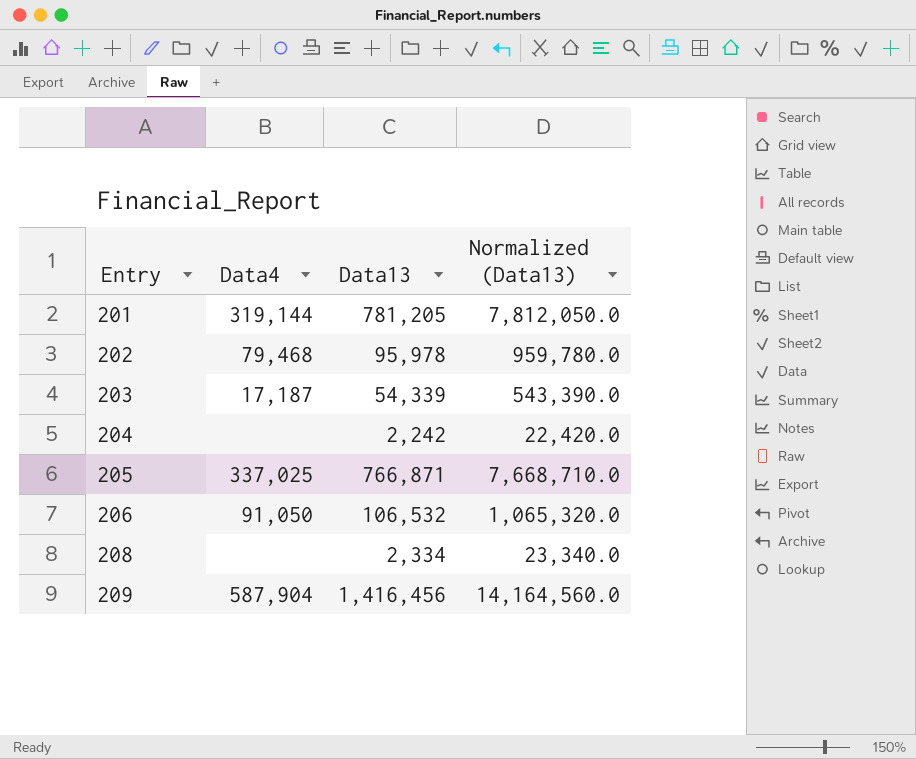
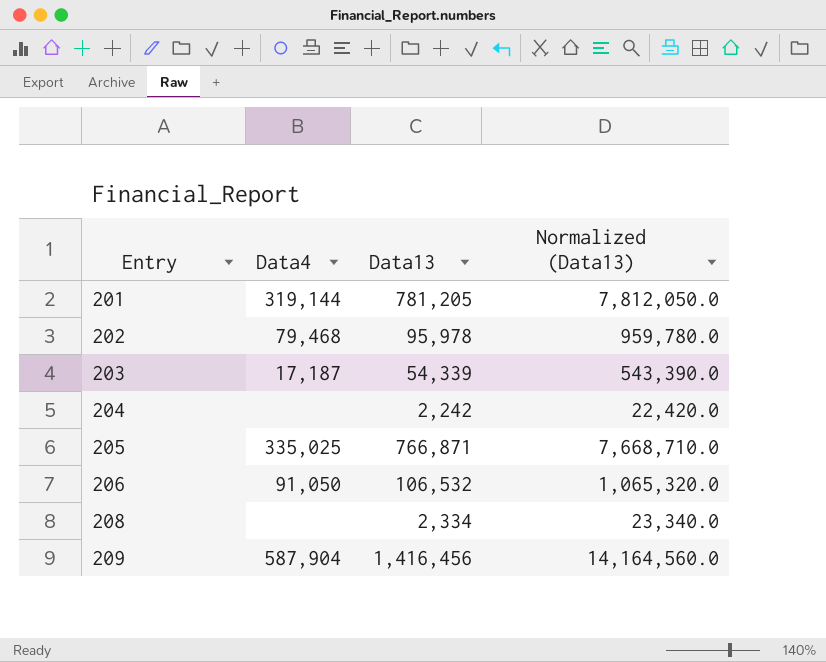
205 | Data4: 337,025 -> 335,025

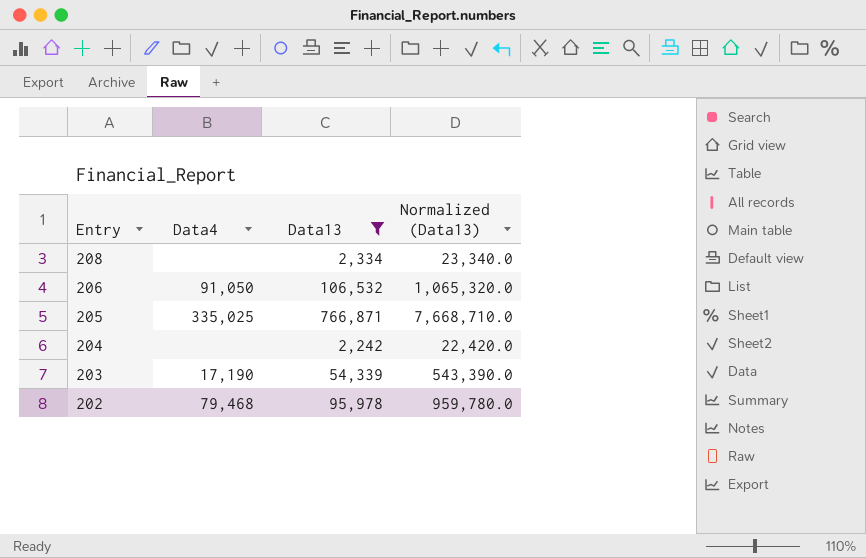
filter: none -> Data13 <= 766,871
row order: Entry ascending -> Entry descending
203 | Data4: 17,187 -> 17,190

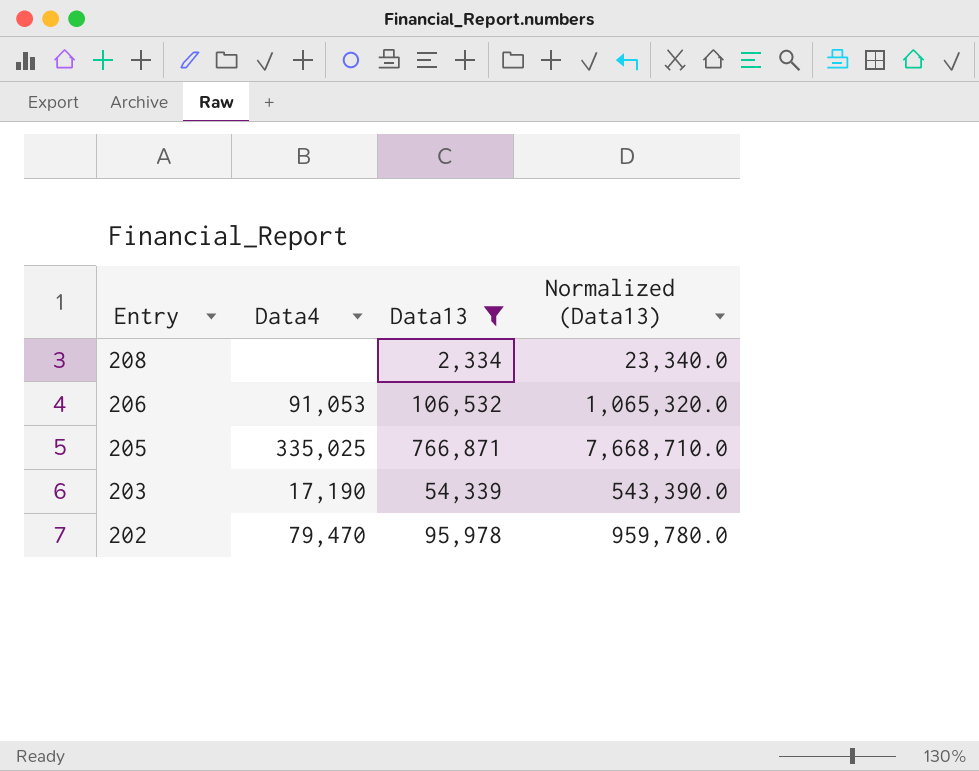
row 204: none | 2,242 | 22,420.0 -> none
206 | Data4: 91,050 -> 91,053
202 | Data4: 79,468 -> 79,470

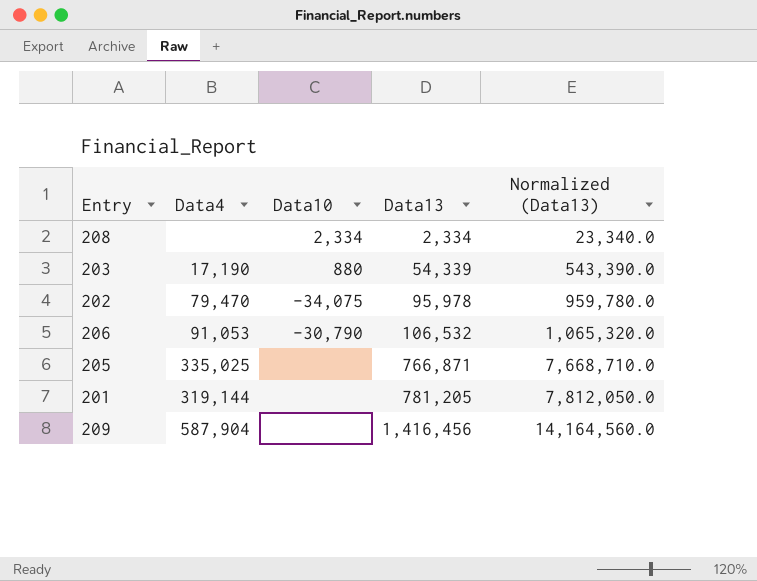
filter: Data13 <= 766,871 -> none
row order: Entry descending -> Data13 ascending
column Data10 | position: none -> 3

